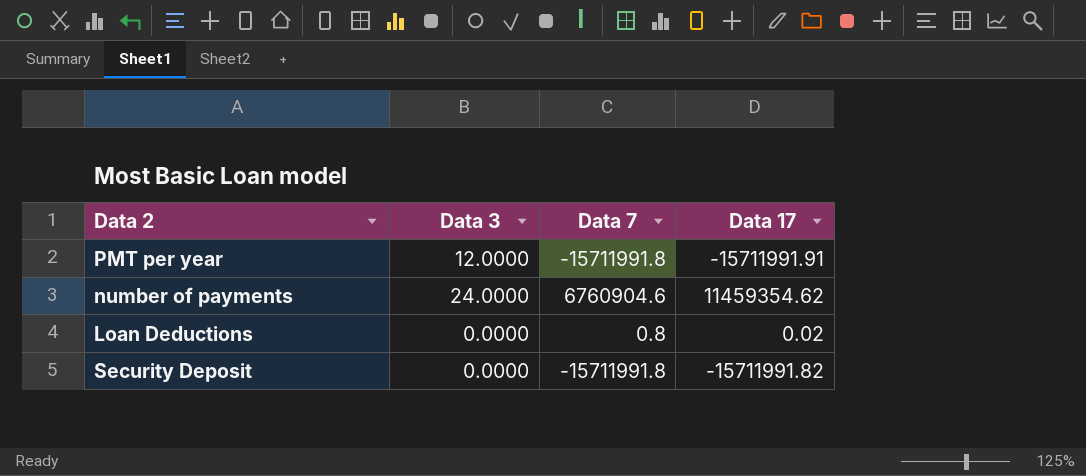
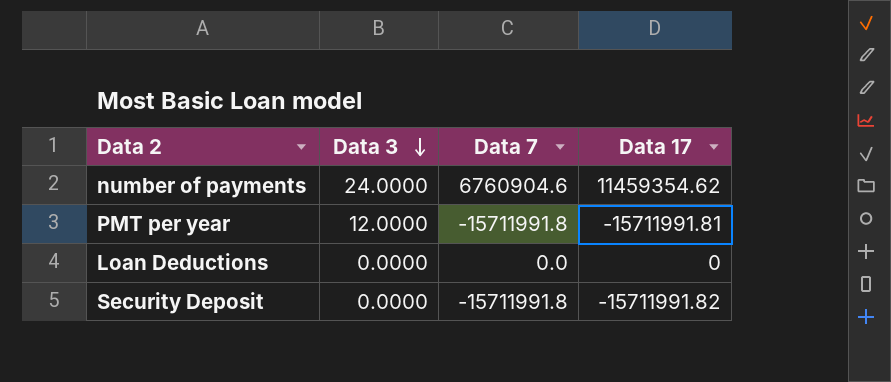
row order: none -> Data 3 descending
PMT per year | Data 17: -15711991.91 -> -15711991.81
Loan Deductions | Data 7: 0.8 -> 0.0
Loan Deductions | Data 17: 0.02 -> 0

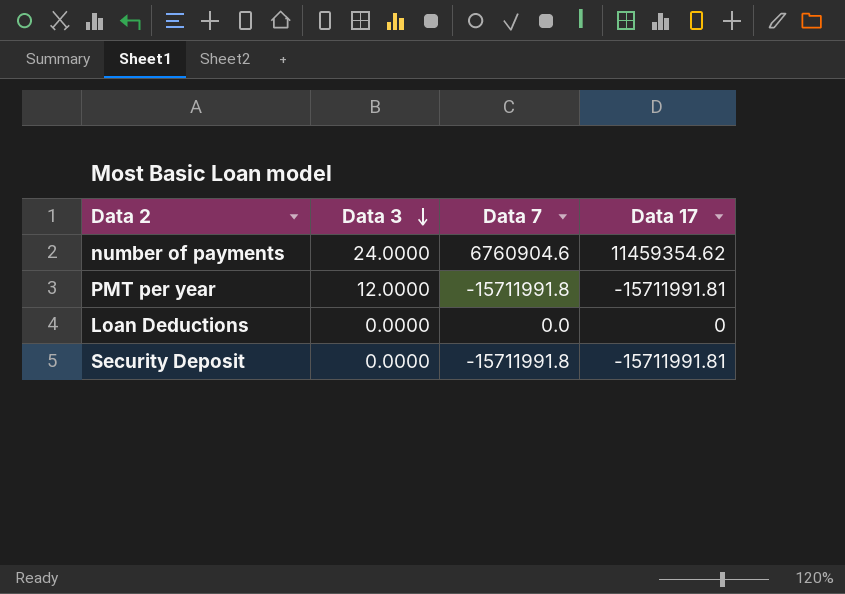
Security Deposit | Data 17: -15711991.82 -> -15711991.81

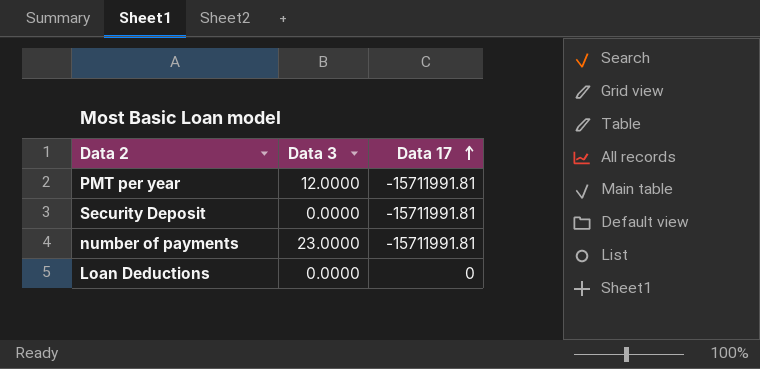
row order: Data 3 descending -> Data 17 ascending
column Data 7 | position: 3 -> none
number of payments | Data 3: 24.0000 -> 23.0000
number of payments | Data 17: 11459354.62 -> -15711991.81

